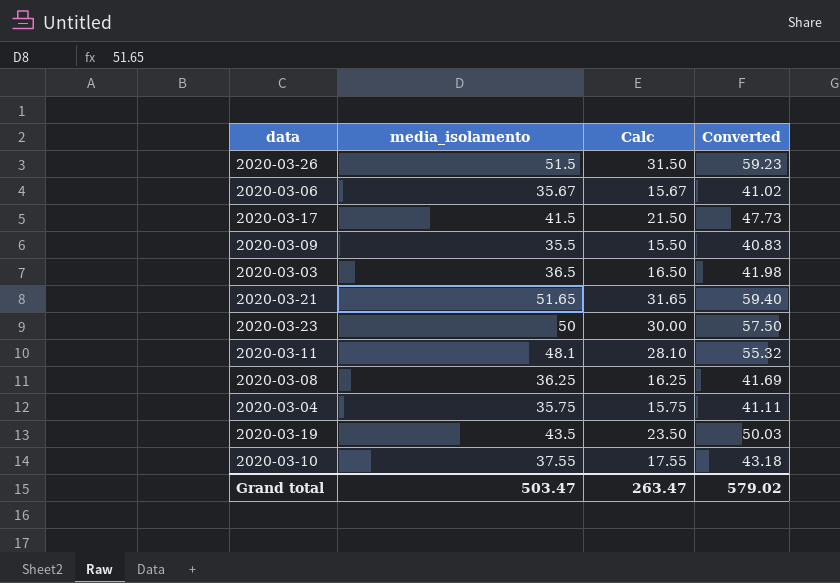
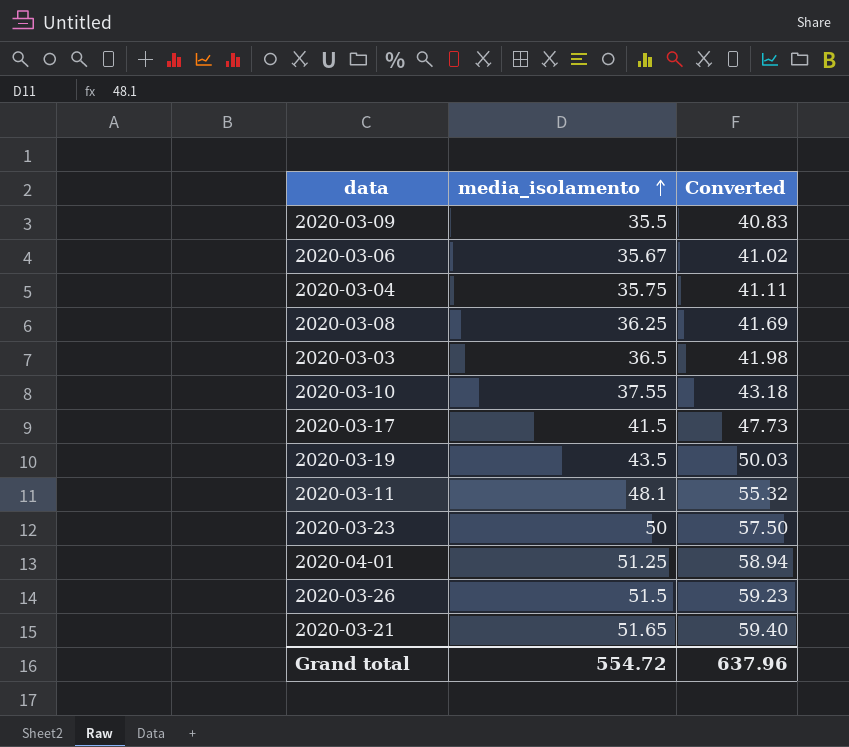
row order: none -> media_isolamento ascending
column Calc | formula: [media_isolamento] - 20 -> none
row 2020-04-01: none -> 51.25 | 58.94
Grand total | media_isolamento: 503.47 -> 554.72
Grand total | Converted: 579.02 -> 637.96

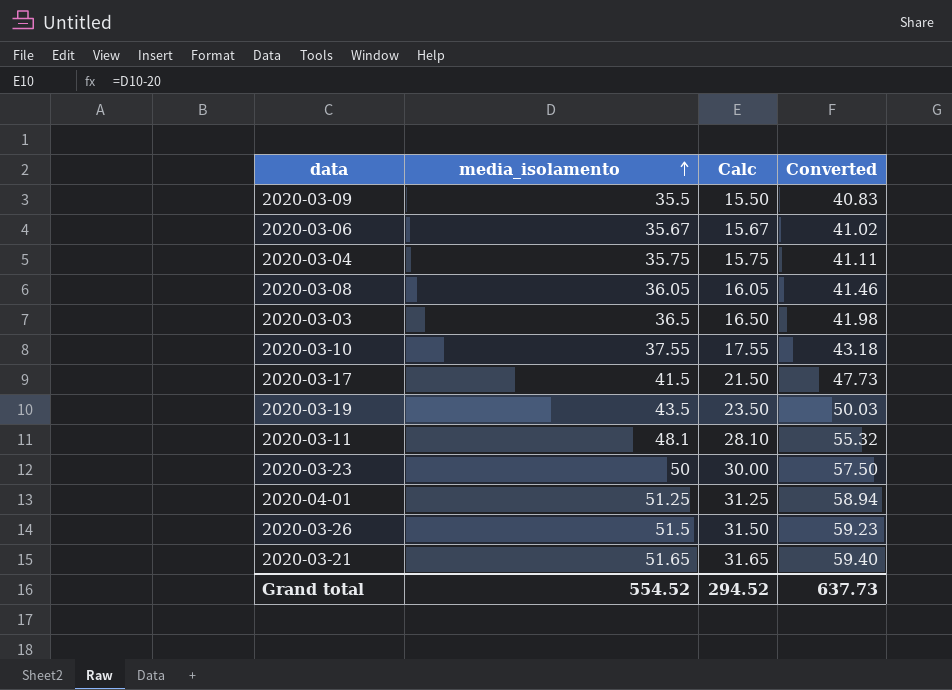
column Calc | formula: none -> [media_isolamento] - 20
2020-03-08 | media_isolamento: 36.25 -> 36.05
2020-03-08 | Converted: 41.69 -> 41.46
Grand total | media_isolamento: 554.72 -> 554.52
Grand total | Converted: 637.96 -> 637.73

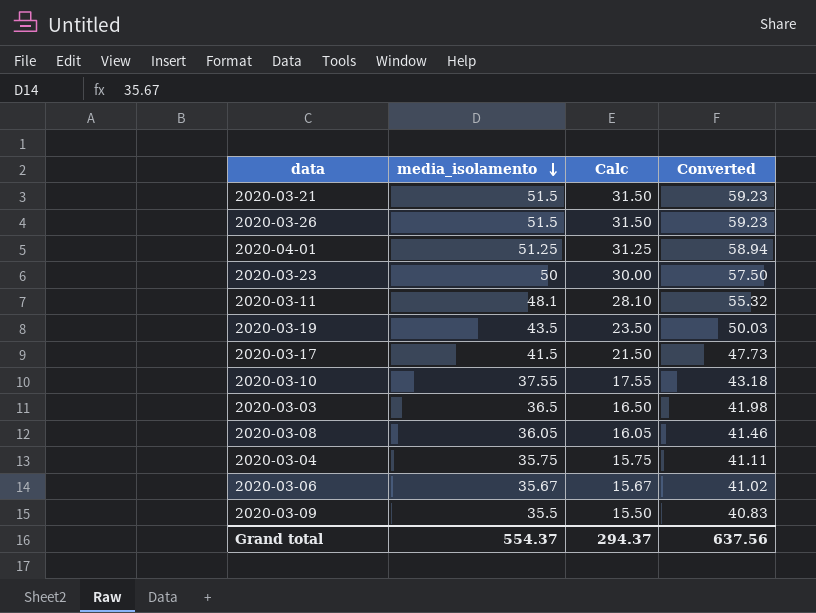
row order: media_isolamento ascending -> media_isolamento descending
2020-03-21 | media_isolamento: 51.65 -> 51.5
2020-03-21 | Calc: 31.65 -> 31.50
2020-03-21 | Converted: 59.40 -> 59.23
Grand total | media_isolamento: 554.52 -> 554.37
Grand total | Calc: 294.52 -> 294.37
Grand total | Converted: 637.73 -> 637.56

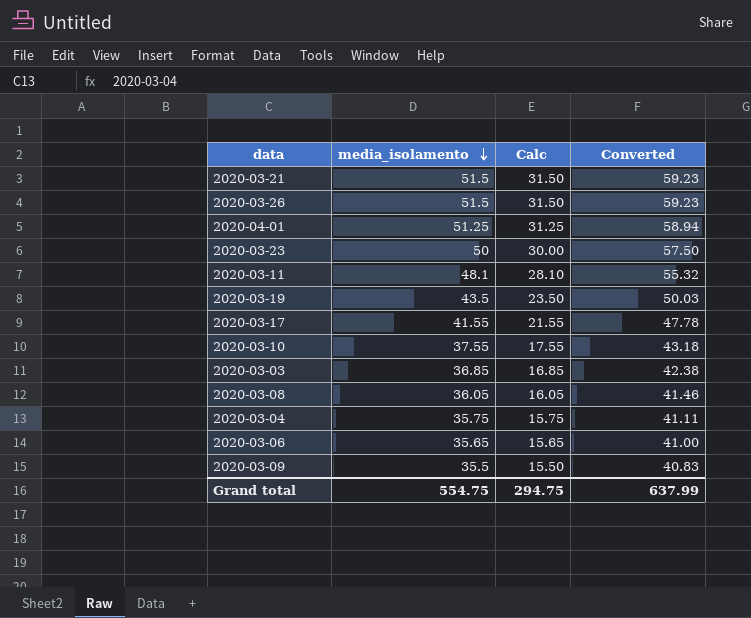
2020-03-17 | media_isolamento: 41.5 -> 41.55
2020-03-17 | Calc: 21.50 -> 21.55
2020-03-17 | Converted: 47.73 -> 47.78
2020-03-03 | media_isolamento: 36.5 -> 36.85
2020-03-03 | Calc: 16.50 -> 16.85
2020-03-03 | Converted: 41.98 -> 42.38
2020-03-06 | media_isolamento: 35.67 -> 35.65
2020-03-06 | Calc: 15.67 -> 15.65
2020-03-06 | Converted: 41.02 -> 41.00
Grand total | media_isolamento: 554.37 -> 554.75
Grand total | Calc: 294.37 -> 294.75
Grand total | Converted: 637.56 -> 637.99

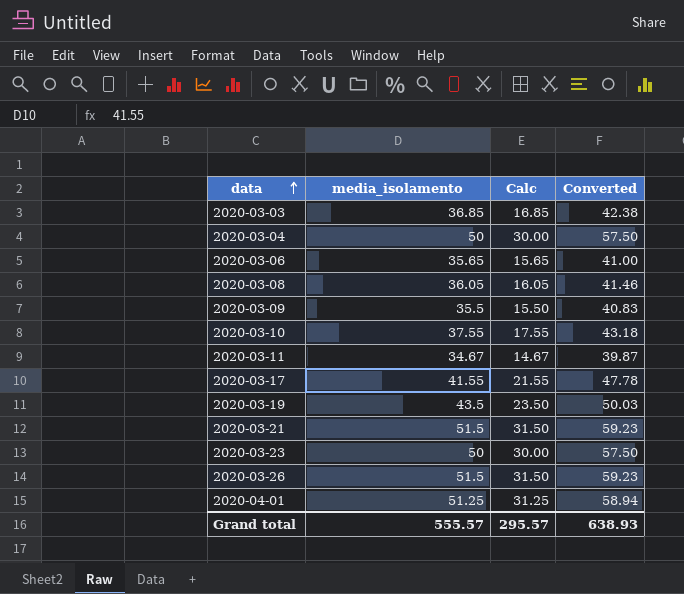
row order: media_isolamento descending -> data ascending
2020-03-04 | media_isolamento: 35.75 -> 50
2020-03-04 | Calc: 15.75 -> 30.00
2020-03-04 | Converted: 41.11 -> 57.50
2020-03-11 | media_isolamento: 48.1 -> 34.67
2020-03-11 | Calc: 28.10 -> 14.67
2020-03-11 | Converted: 55.32 -> 39.87
Grand total | media_isolamento: 554.75 -> 555.57
Grand total | Calc: 294.75 -> 295.57
Grand total | Converted: 637.99 -> 638.93

